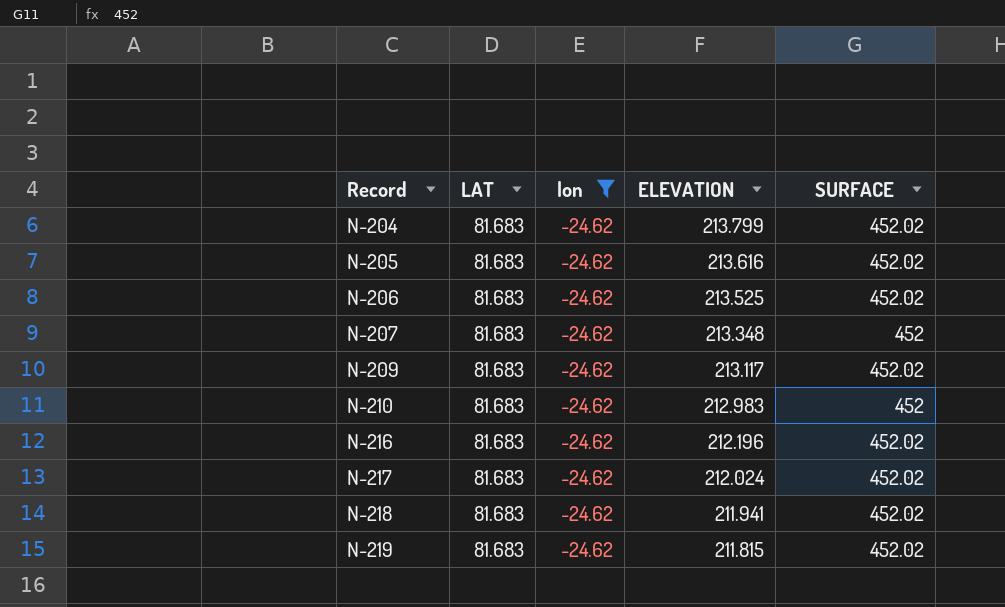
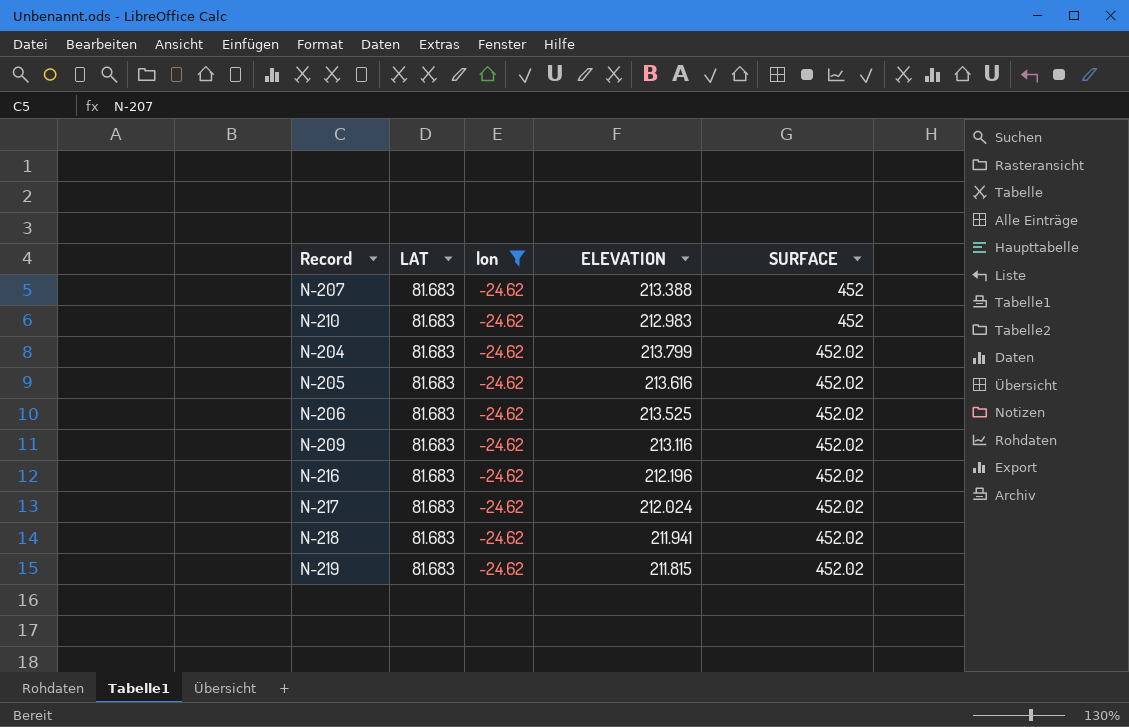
row order: Record ascending -> SURFACE ascending
N-207 | ELEVATION: 213.348 -> 213.388
N-209 | ELEVATION: 213.117 -> 213.116

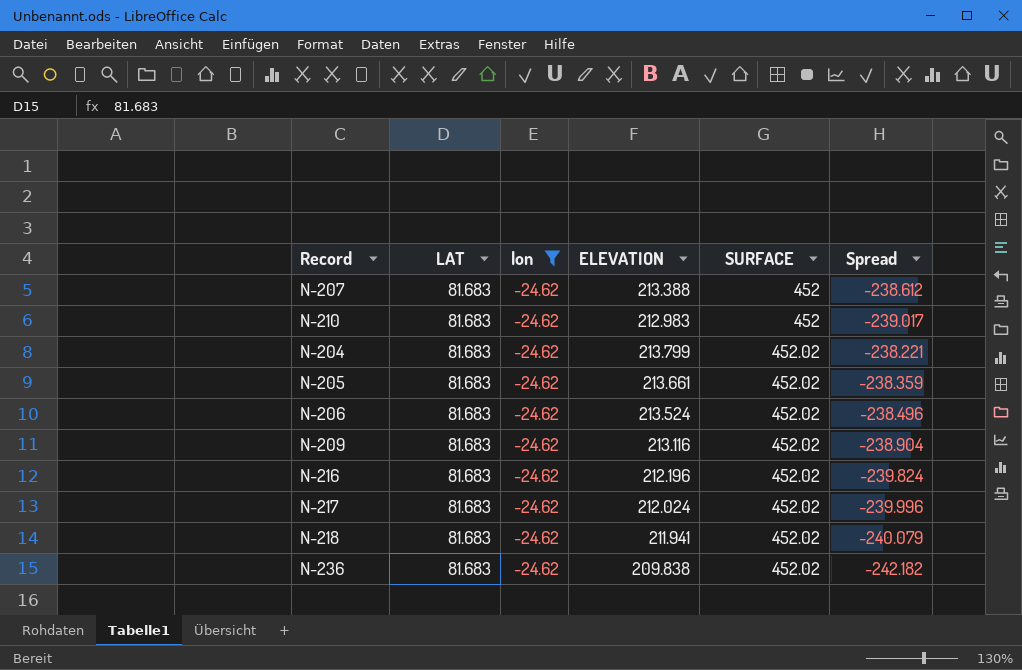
column Spread | formula: none -> [ELEVATION] - [SURFACE]
row N-219: 81.683 | -24.62 | 211.815 | 452.02 -> none
N-205 | ELEVATION: 213.616 -> 213.661
N-206 | ELEVATION: 213.525 -> 213.524
row N-236: none -> 81.683 | -24.62 | 209.838 | 452.02 | -242.182

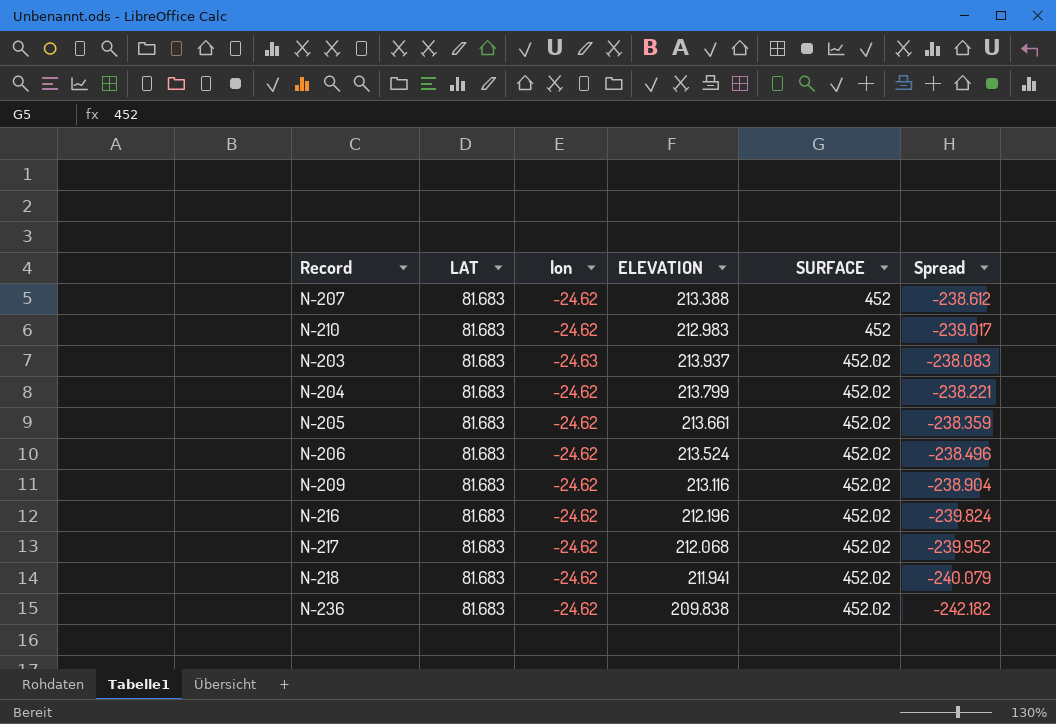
filter: lon = -24.62 -> none
N-217 | ELEVATION: 212.024 -> 212.068
N-217 | Spread: -239.996 -> -239.952

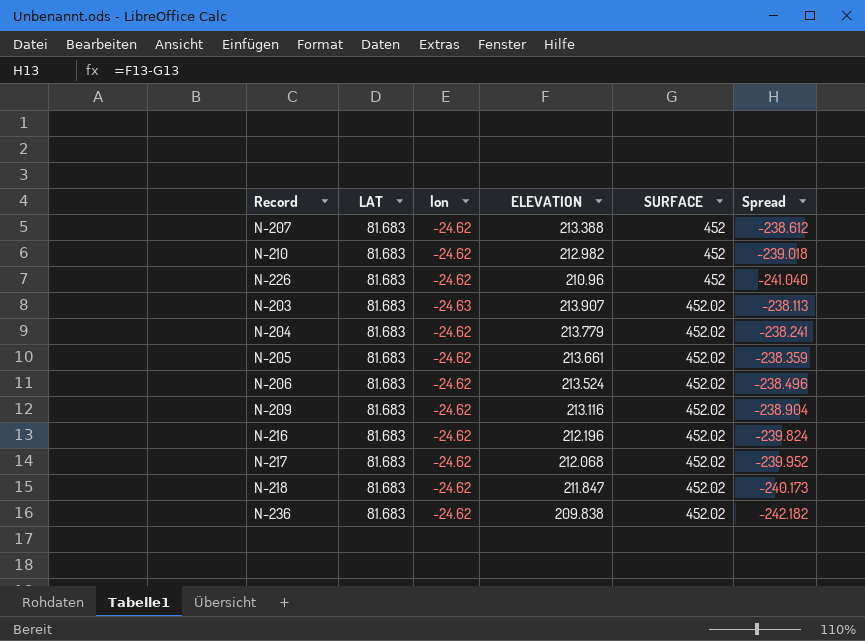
N-210 | ELEVATION: 212.983 -> 212.982
N-210 | Spread: -239.017 -> -239.018
row N-226: none -> 81.683 | -24.62 | 210.96 | 452 | -241.040
N-203 | ELEVATION: 213.937 -> 213.907
N-203 | Spread: -238.083 -> -238.113
N-204 | ELEVATION: 213.799 -> 213.779
N-204 | Spread: -238.221 -> -238.241
N-218 | ELEVATION: 211.941 -> 211.847
N-218 | Spread: -240.079 -> -240.173

